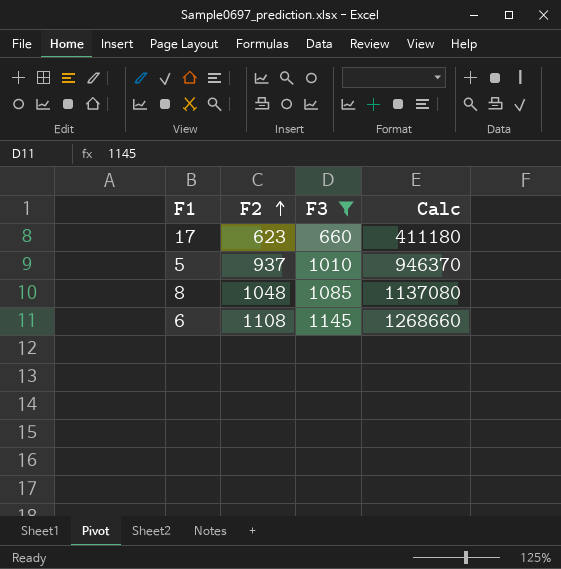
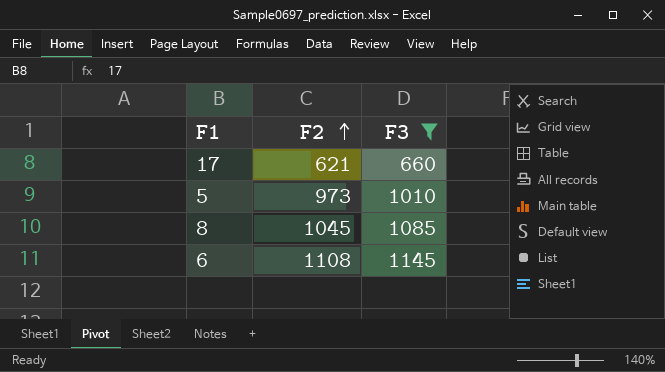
column Calc | formula: [F2] * [F3] -> none
17 | F2: 623 -> 621
5 | F2: 937 -> 973
8 | F2: 1048 -> 1045

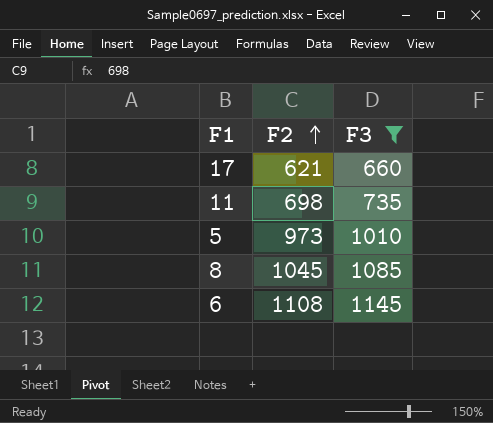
row 11: none -> 698 | 735

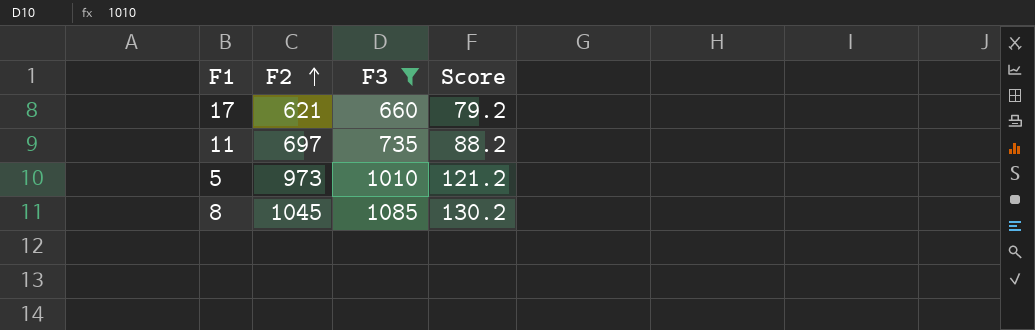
column Score | formula: none -> [F3] * 0.12
row 6: 1108 | 1145 -> none
11 | F2: 698 -> 697

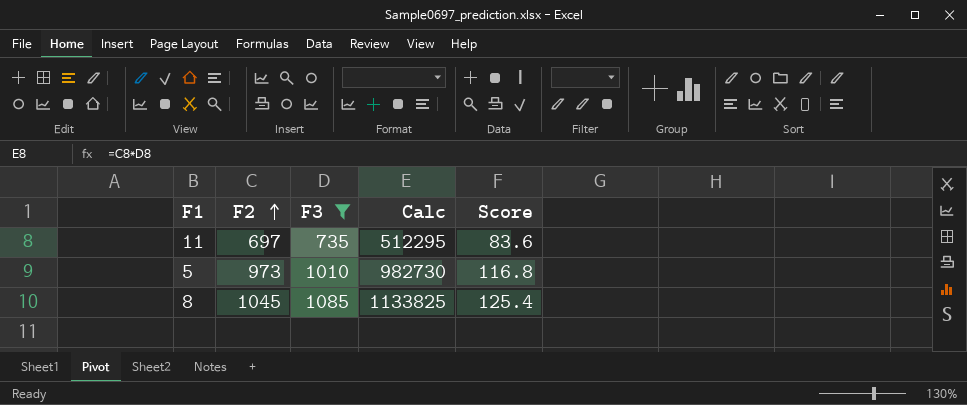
column Calc | formula: none -> [F2] * [F3]
column Score | formula: [F3] * 0.12 -> [F2] * 0.12
row 17: 621 | 660 | 79.2 -> none

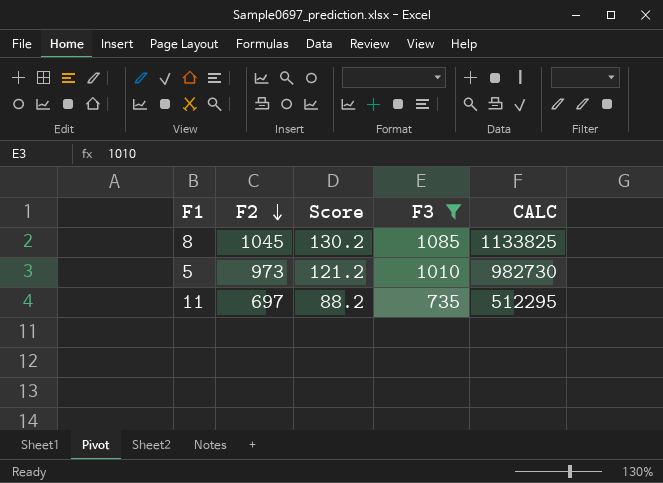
row order: F2 ascending -> F2 descending
column Score | formula: [F2] * 0.12 -> [F3] * 0.12
column Score | position: 5 -> 3
column name: Calc -> CALC

